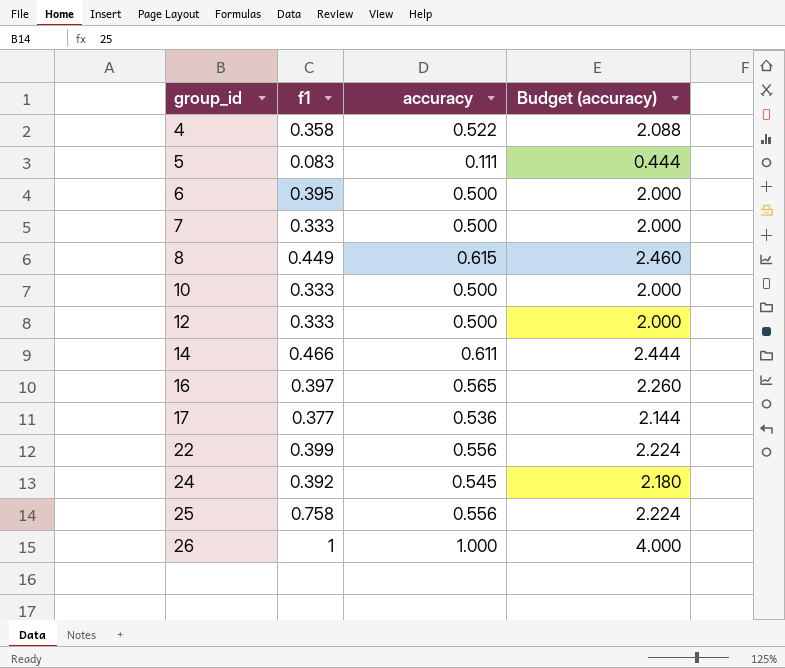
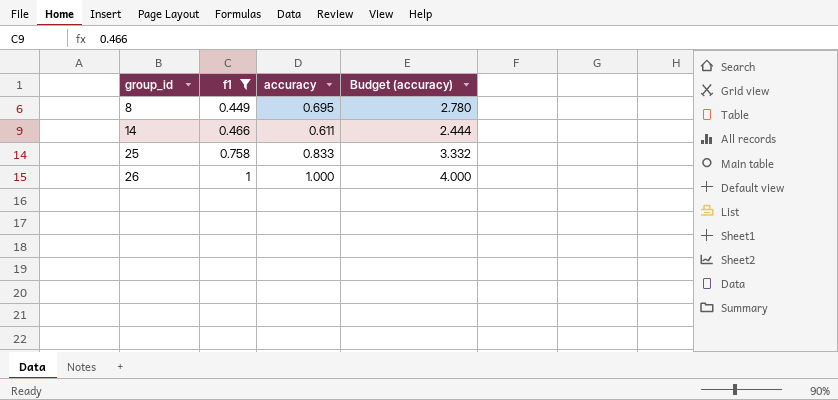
filter: none -> f1 >= 0.449
8 | accuracy: 0.615 -> 0.695
8 | Budget (accuracy): 2.460 -> 2.780
25 | accuracy: 0.556 -> 0.833
25 | Budget (accuracy): 2.224 -> 3.332

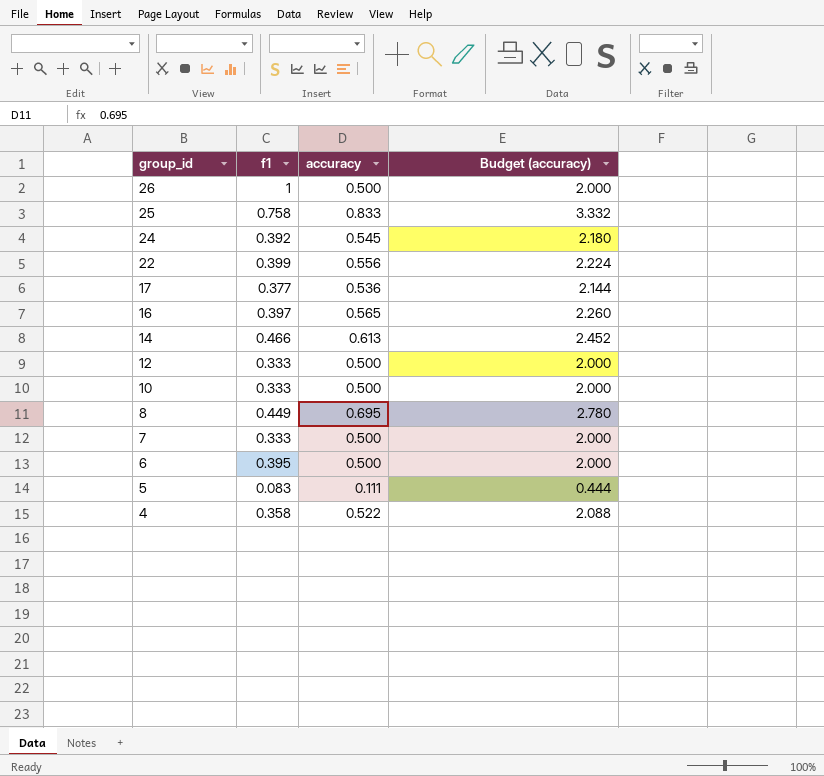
filter: f1 >= 0.449 -> none
row order: group_id ascending -> group_id descending
26 | accuracy: 1.000 -> 0.500
26 | Budget (accuracy): 4.000 -> 2.000
14 | accuracy: 0.611 -> 0.613
14 | Budget (accuracy): 2.444 -> 2.452

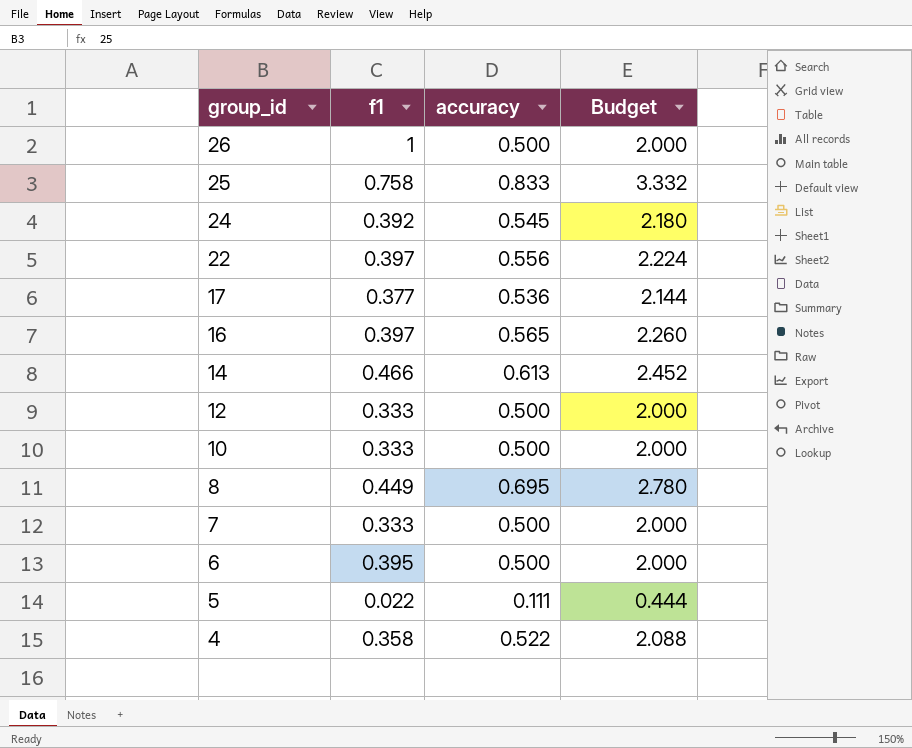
column name: Budget (accuracy) -> Budget
22 | f1: 0.399 -> 0.397
5 | f1: 0.083 -> 0.022

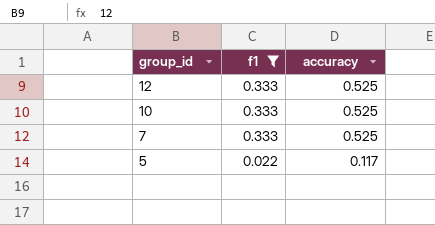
filter: none -> f1 <= 0.333
column Budget | formula: [accuracy] * 4 -> none
12 | accuracy: 0.500 -> 0.525
10 | accuracy: 0.500 -> 0.525
7 | accuracy: 0.500 -> 0.525
5 | accuracy: 0.111 -> 0.117

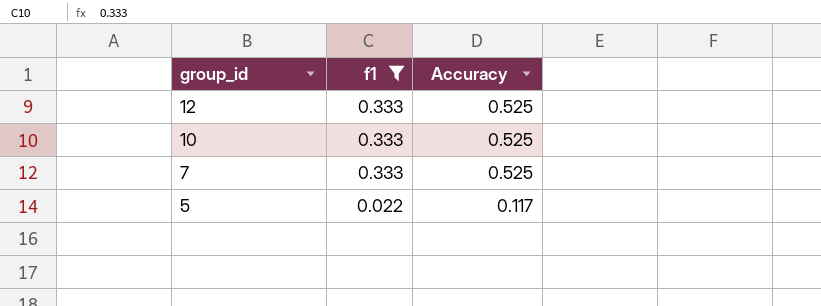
column name: accuracy -> Accuracy

